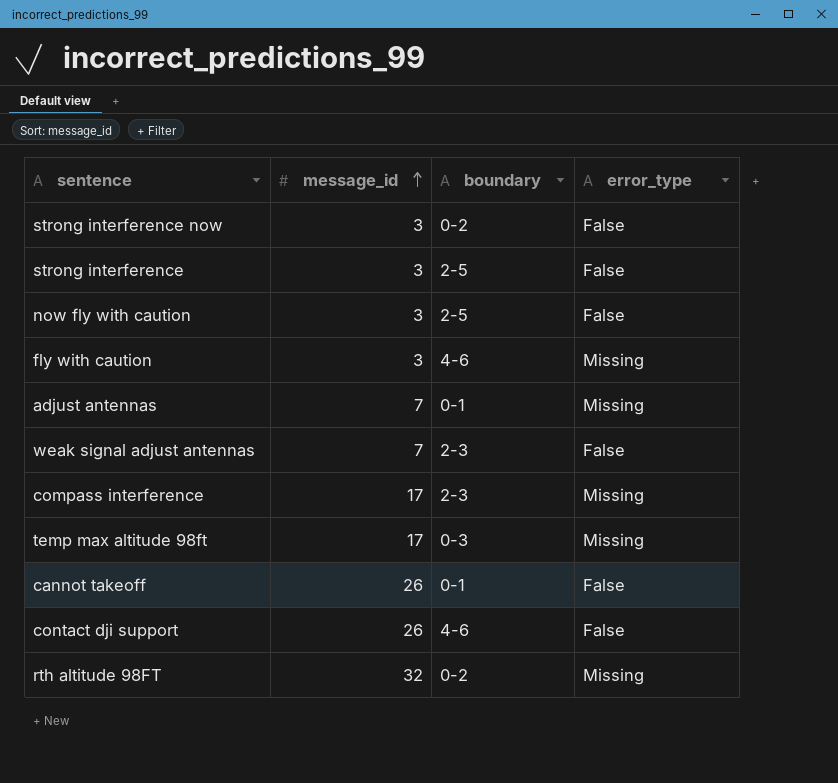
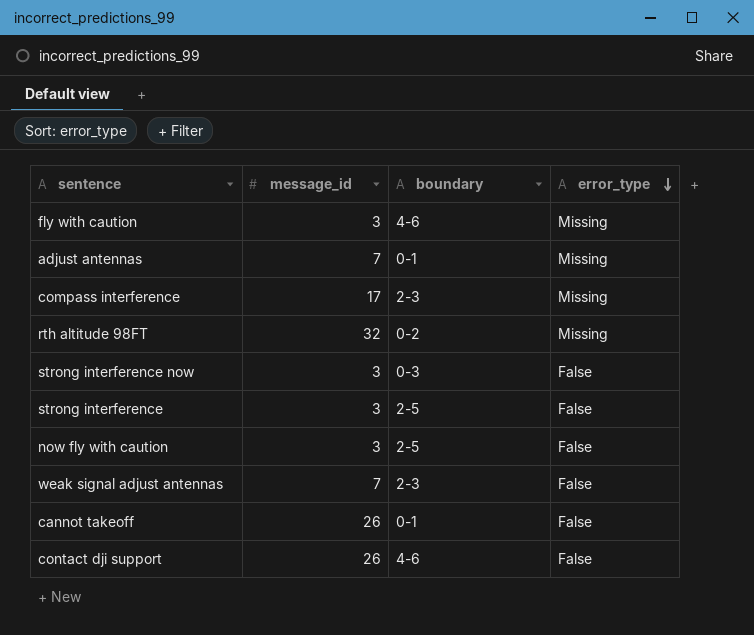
row order: message_id ascending -> error_type descending
row temp max altitude 98ft: 17 | 0-3 | Missing -> none
strong interference now | boundary: 0-2 -> 0-3

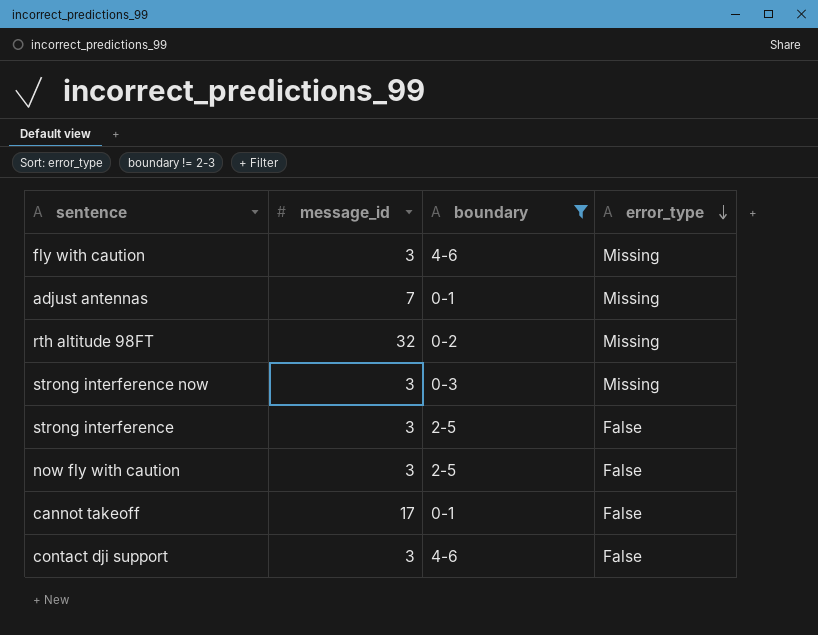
filter: none -> boundary != 2-3
strong interference now | error_type: False -> Missing
cannot takeoff | message_id: 26 -> 17
contact dji support | message_id: 26 -> 3

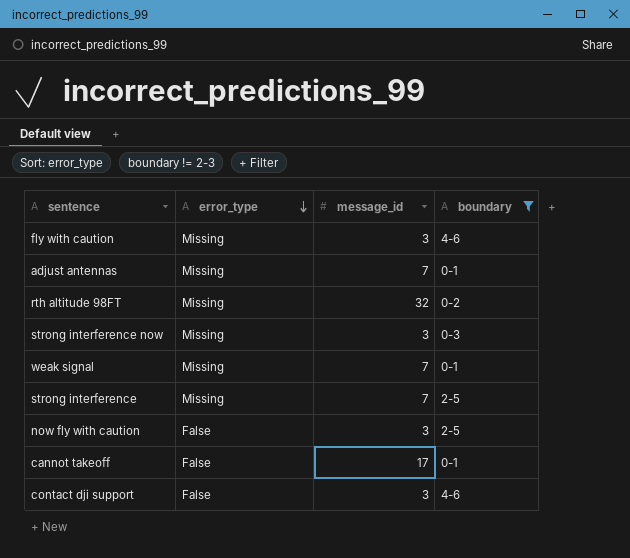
column error_type | position: 4 -> 2
row weak signal: none -> Missing | 7 | 0-1
strong interference | error_type: False -> Missing
strong interference | message_id: 3 -> 7

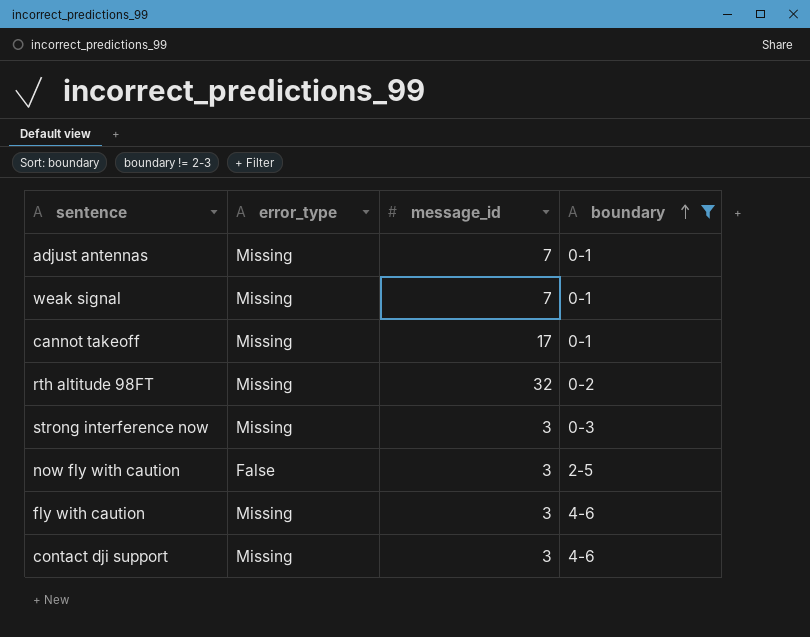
row order: error_type descending -> boundary ascending
row strong interference: Missing | 7 | 2-5 -> none
cannot takeoff | error_type: False -> Missing
contact dji support | error_type: False -> Missing

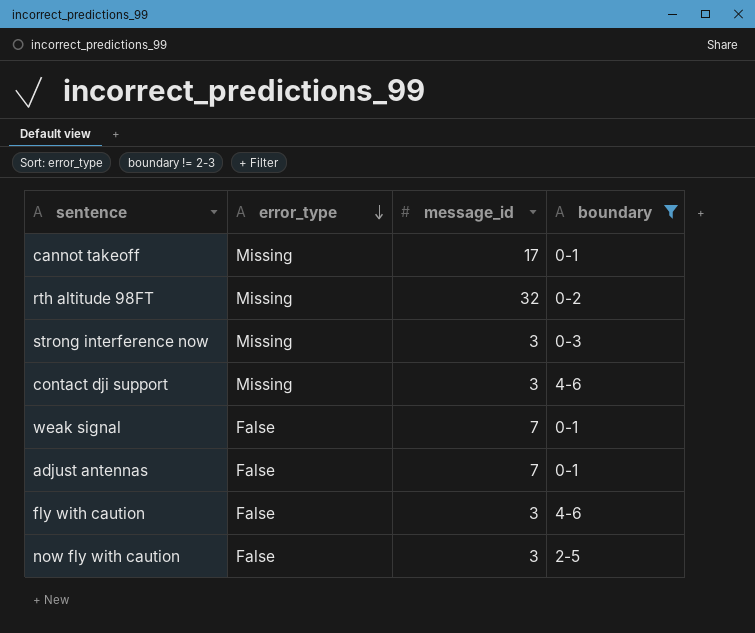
row order: boundary ascending -> error_type descending
weak signal | error_type: Missing -> False
adjust antennas | error_type: Missing -> False
fly with caution | error_type: Missing -> False

